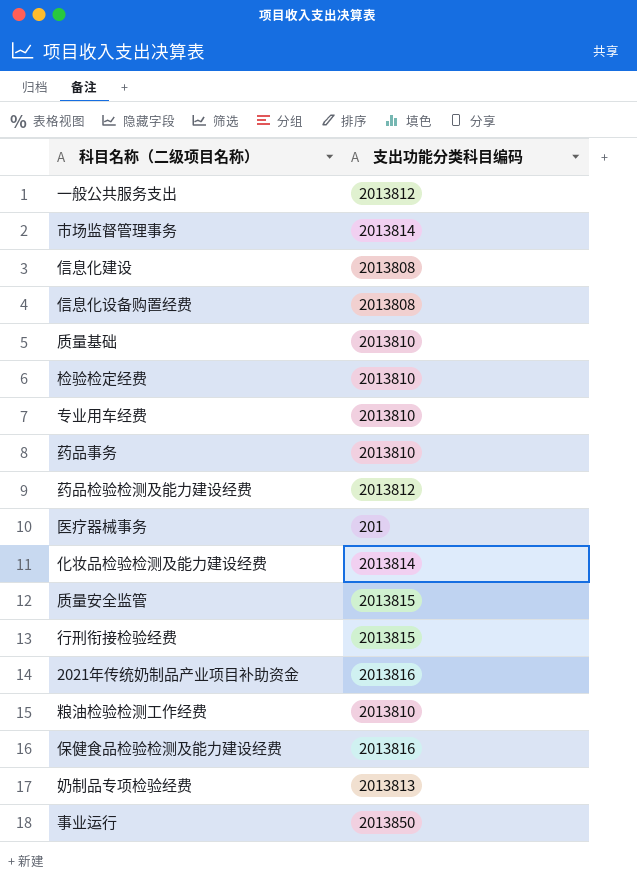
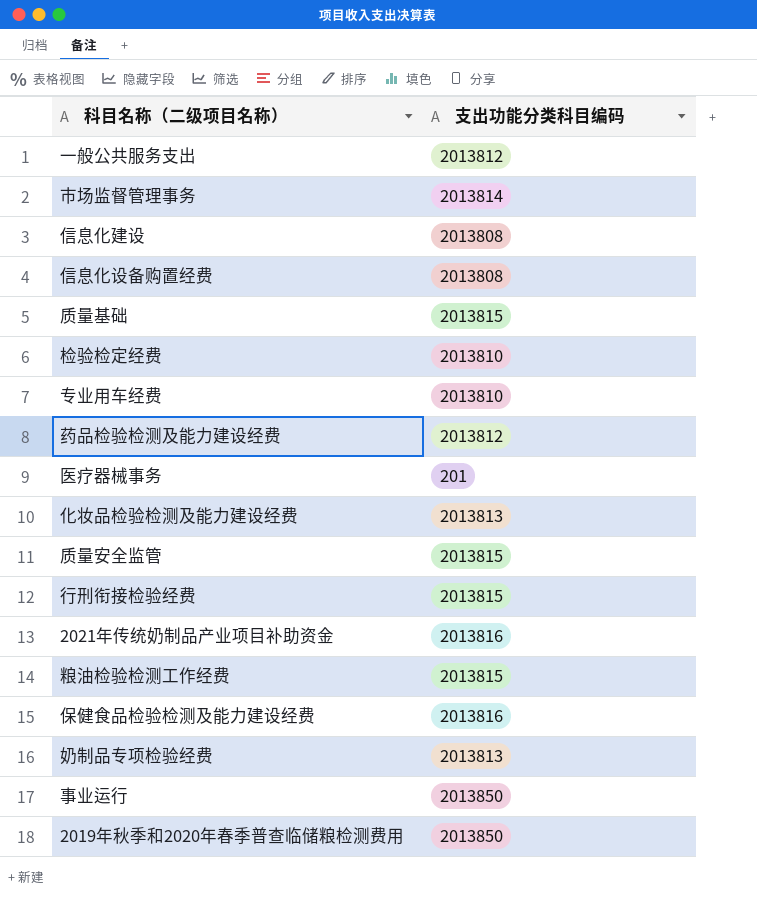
row 药品事务: 2013810 -> none
质量基础 | 支出功能分类科目编码: 2013810 -> 2013815
化妆品检验检测及能力建设经费 | 支出功能分类科目编码: 2013814 -> 2013813
粮油检验检测工作经费 | 支出功能分类科目编码: 2013810 -> 2013815
row 2019年秋季和2020年春季普查临储粮检测费用: none -> 2013850

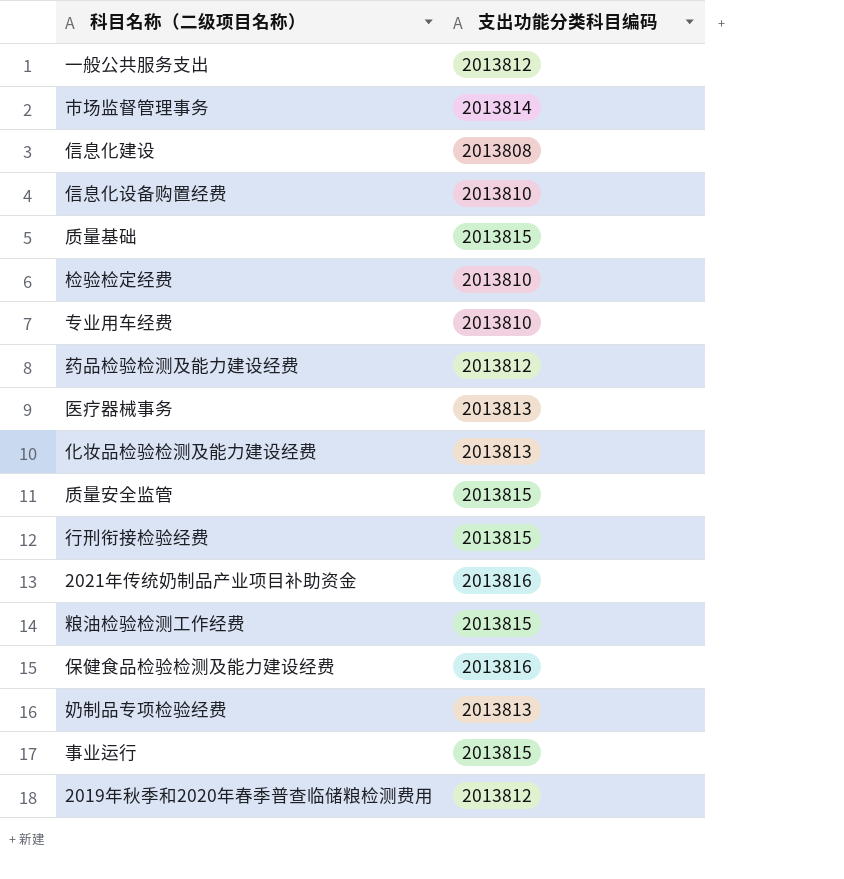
信息化设备购置经费 | 支出功能分类科目编码: 2013808 -> 2013810
医疗器械事务 | 支出功能分类科目编码: 201 -> 2013813
事业运行 | 支出功能分类科目编码: 2013850 -> 2013815
2019年秋季和2020年春季普查临储粮检测费用 | 支出功能分类科目编码: 2013850 -> 2013812

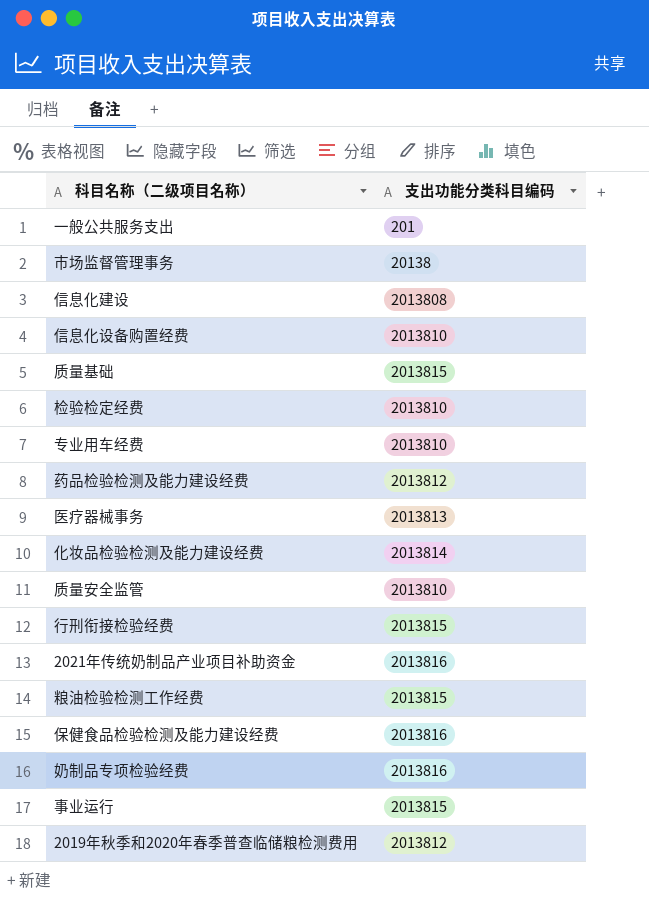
一般公共服务支出 | 支出功能分类科目编码: 2013812 -> 201
市场监督管理事务 | 支出功能分类科目编码: 2013814 -> 20138
化妆品检验检测及能力建设经费 | 支出功能分类科目编码: 2013813 -> 2013814
质量安全监管 | 支出功能分类科目编码: 2013815 -> 2013810
奶制品专项检验经费 | 支出功能分类科目编码: 2013813 -> 2013816

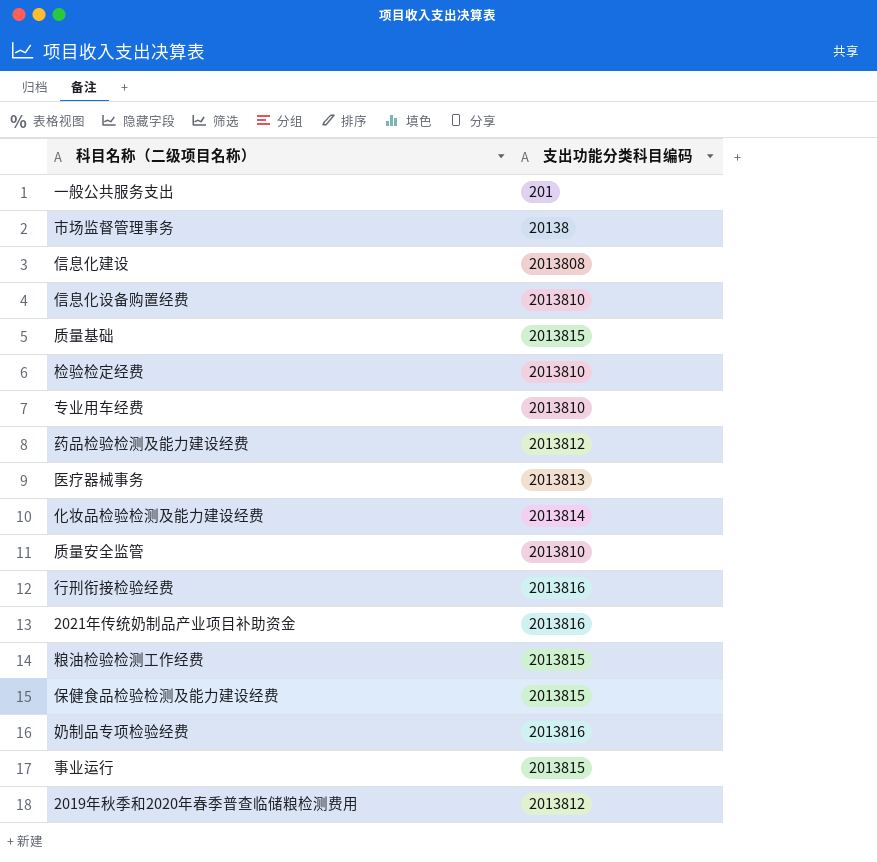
行刑衔接检验经费 | 支出功能分类科目编码: 2013815 -> 2013816
保健食品检验检测及能力建设经费 | 支出功能分类科目编码: 2013816 -> 2013815

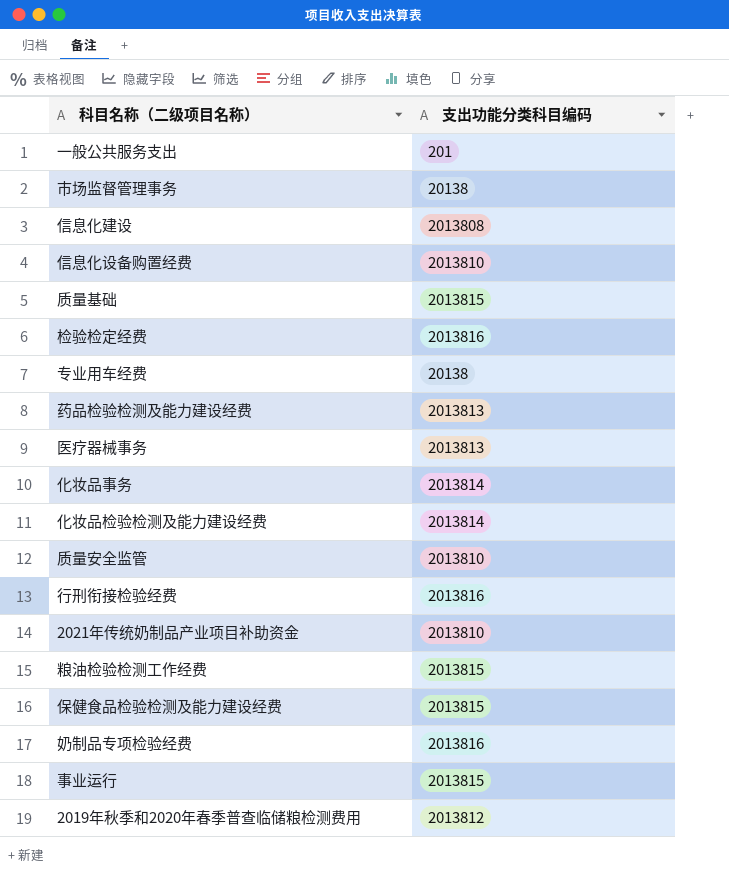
检验检定经费 | 支出功能分类科目编码: 2013810 -> 2013816
专业用车经费 | 支出功能分类科目编码: 2013810 -> 20138
药品检验检测及能力建设经费 | 支出功能分类科目编码: 2013812 -> 2013813
row 化妆品事务: none -> 2013814
2021年传统奶制品产业项目补助资金 | 支出功能分类科目编码: 2013816 -> 2013810

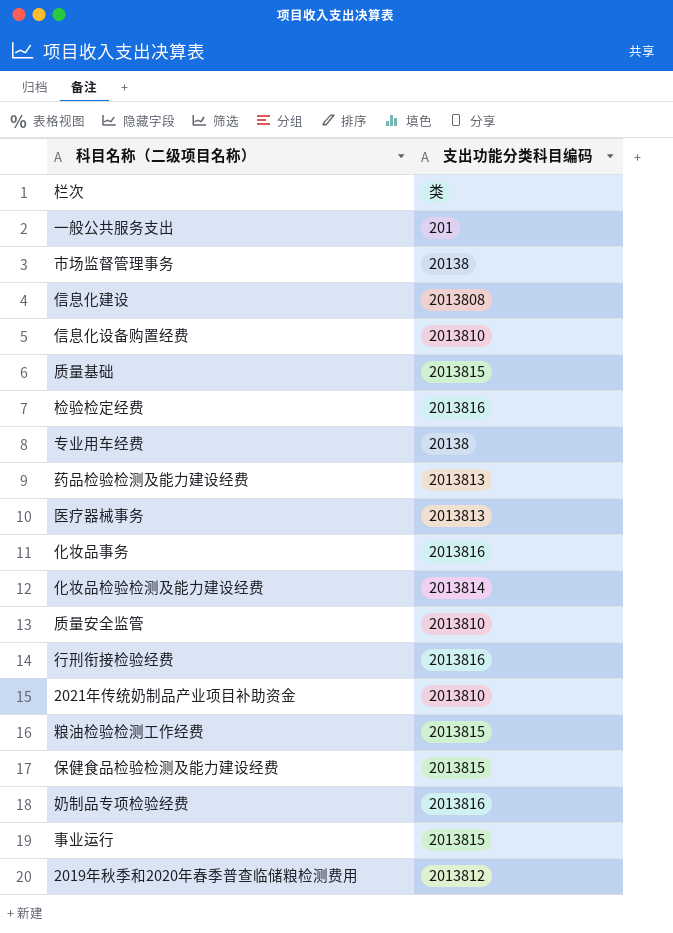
row 栏次: none -> 类
化妆品事务 | 支出功能分类科目编码: 2013814 -> 2013816

